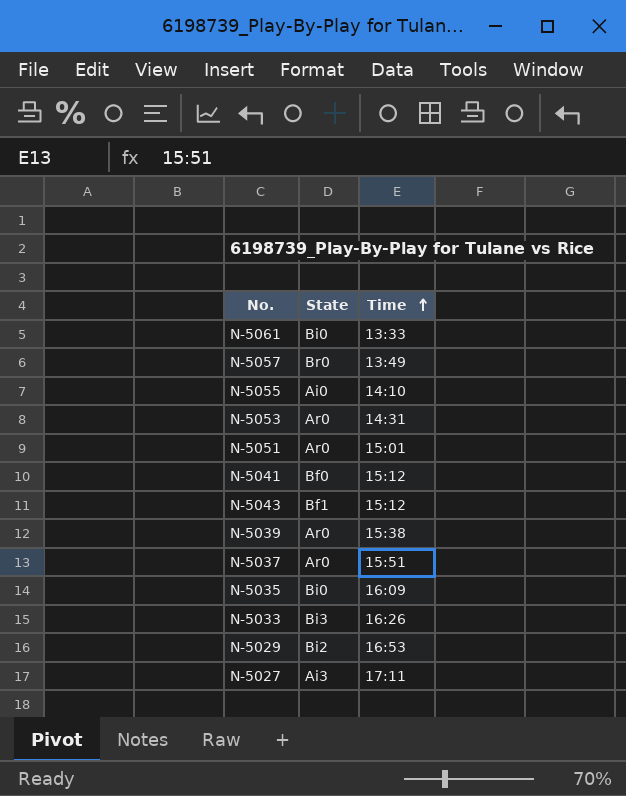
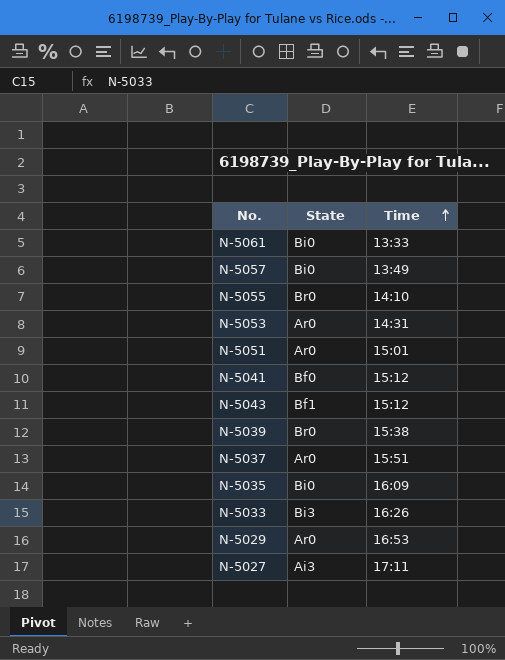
N-5057 | State: Br0 -> Bi0
N-5055 | State: Ai0 -> Br0
N-5039 | State: Ar0 -> Br0
N-5029 | State: Bi2 -> Ar0

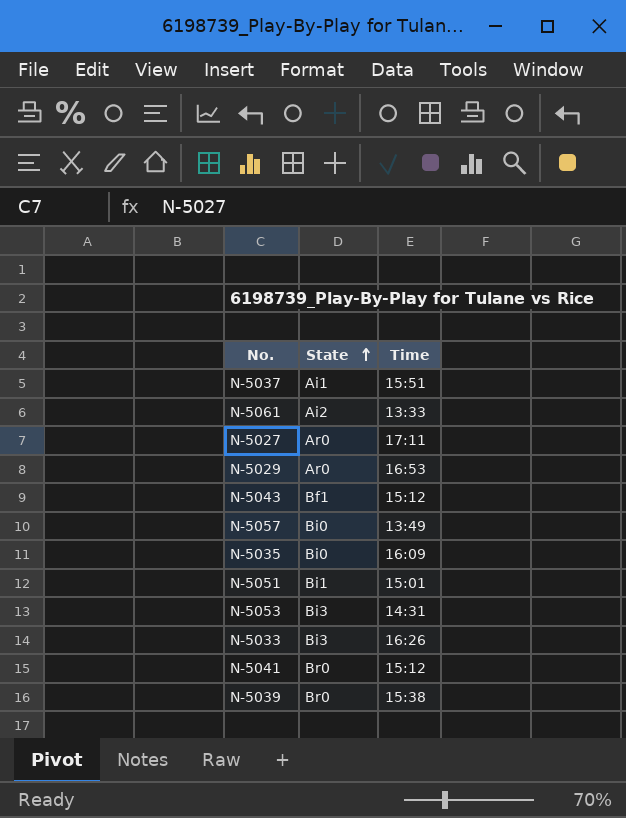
row order: Time ascending -> State ascending
row N-5055: Br0 | 14:10 -> none
N-5037 | State: Ar0 -> Ai1
N-5061 | State: Bi0 -> Ai2
N-5027 | State: Ai3 -> Ar0
N-5051 | State: Ar0 -> Bi1
N-5053 | State: Ar0 -> Bi3
N-5041 | State: Bf0 -> Br0

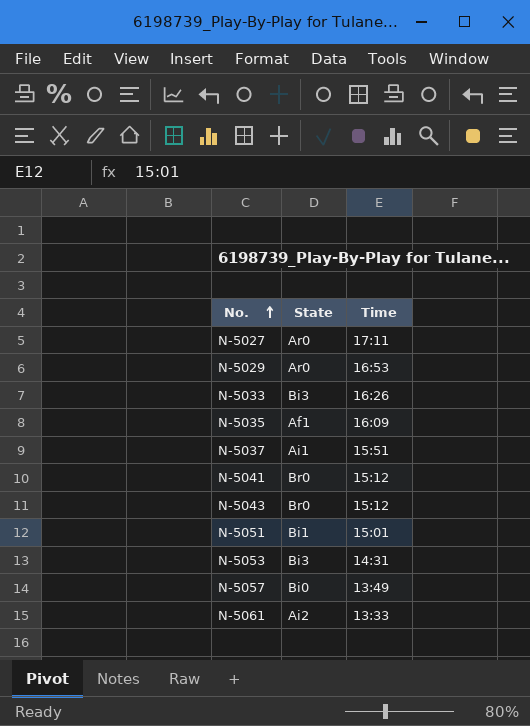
row order: State ascending -> No. ascending
row N-5039: Br0 | 15:38 -> none
N-5035 | State: Bi0 -> Af1
N-5043 | State: Bf1 -> Br0

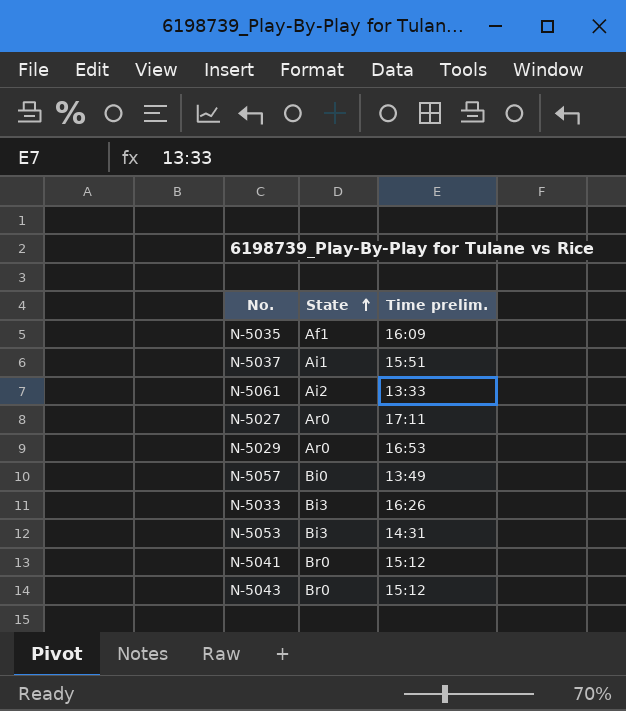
row order: No. ascending -> State ascending
column name: Time -> Time prelim.
row N-5051: Bi1 | 15:01 -> none

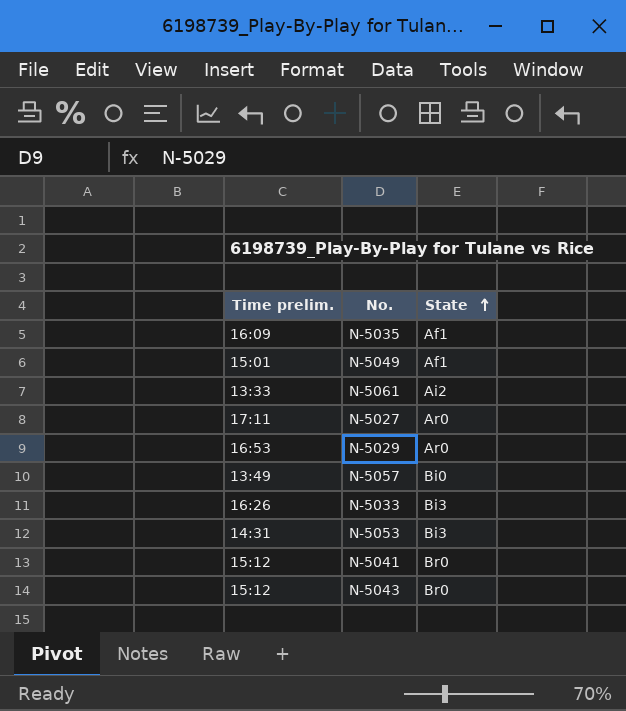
column Time prelim. | position: 3 -> 1
row N-5037: Ai1 | 15:51 -> none
row N-5049: none -> 15:01 | Af1

